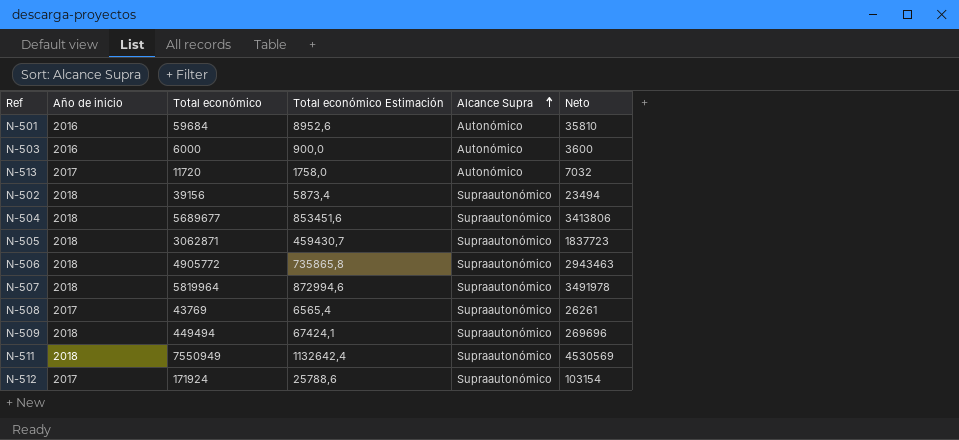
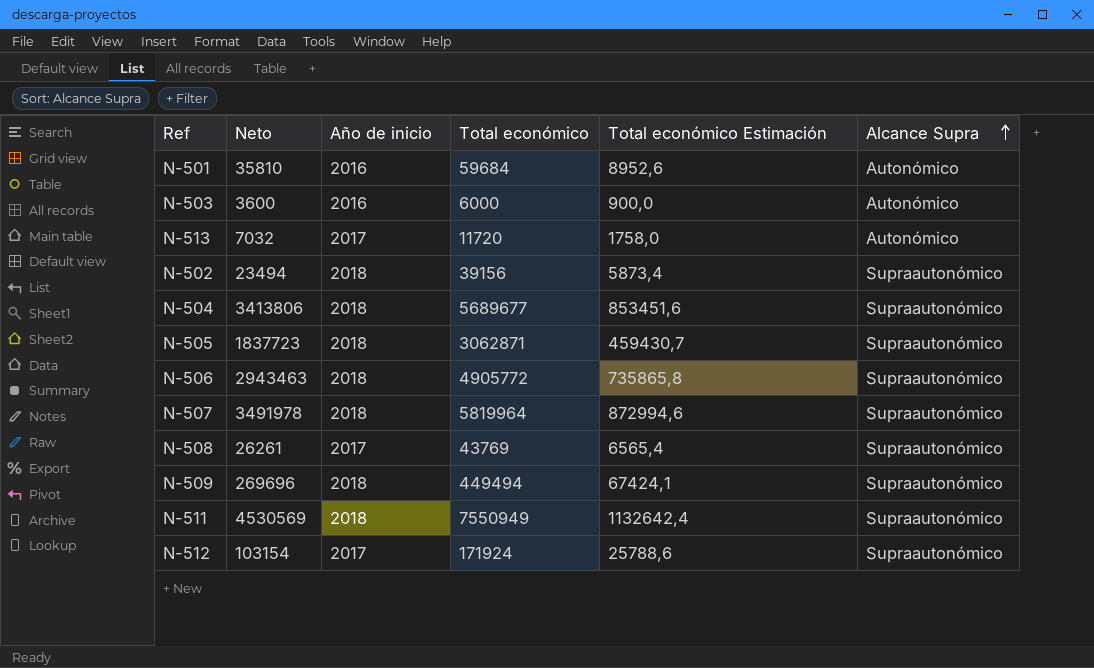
column Neto | position: 6 -> 2

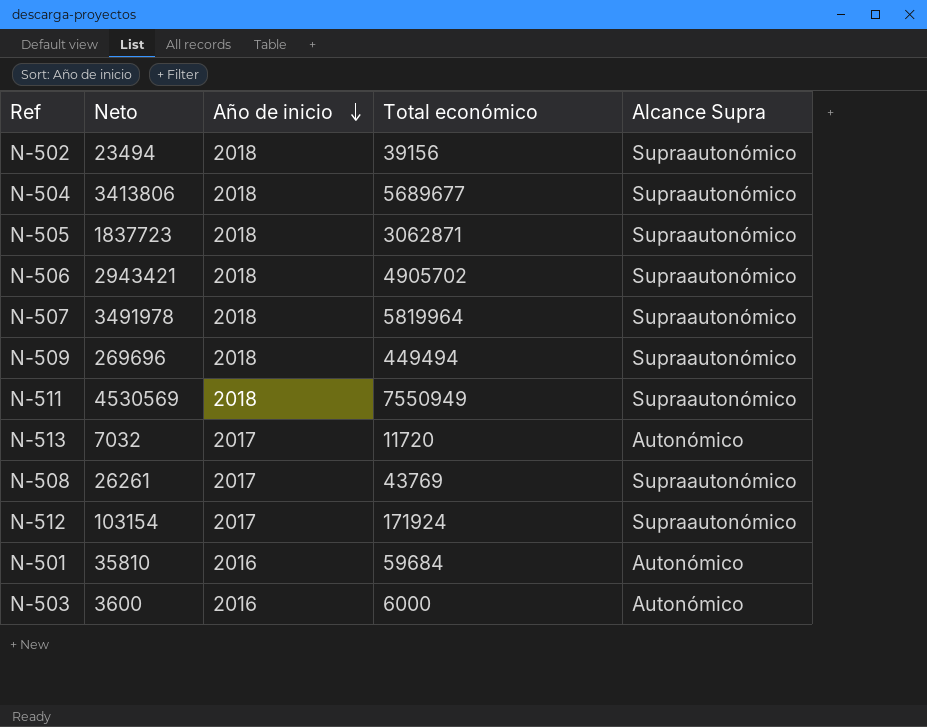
row order: Alcance Supra ascending -> Año de inicio descending
column Total económico Estimación | formula: [Total económico] * 0,15 -> none
N-506 | Neto: 2943463 -> 2943421
N-506 | Total económico: 4905772 -> 4905702

